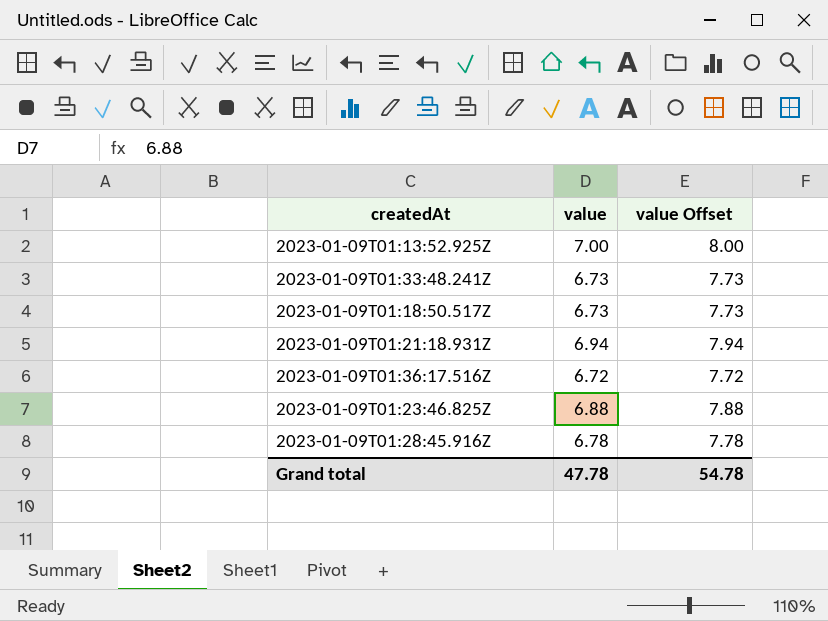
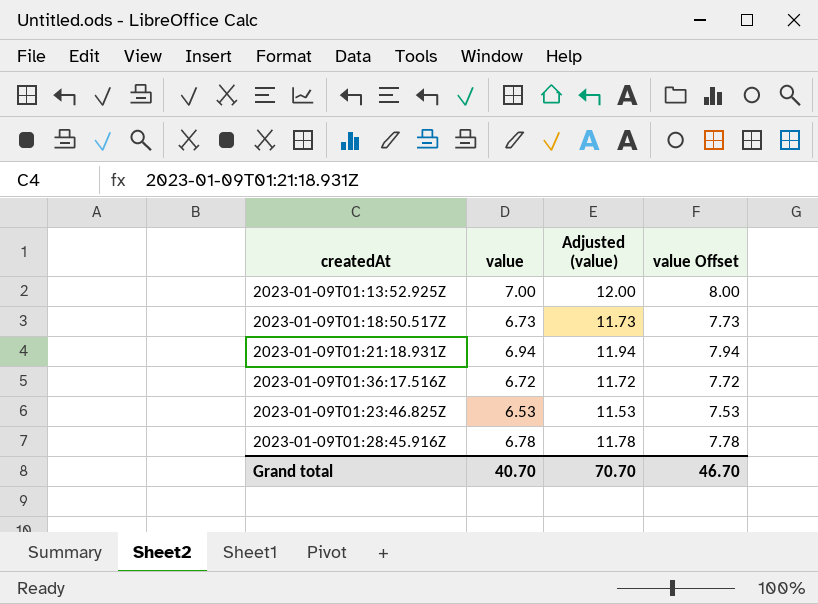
column Adjusted (value) | formula: none -> [value] + 5
row 2023-01-09T01:33:48.241Z: 6.73 | 7.73 -> none
2023-01-09T01:23:46.825Z | value: 6.88 -> 6.53
2023-01-09T01:23:46.825Z | value Offset: 7.88 -> 7.53
Grand total | value: 47.78 -> 40.70
Grand total | value Offset: 54.78 -> 46.70

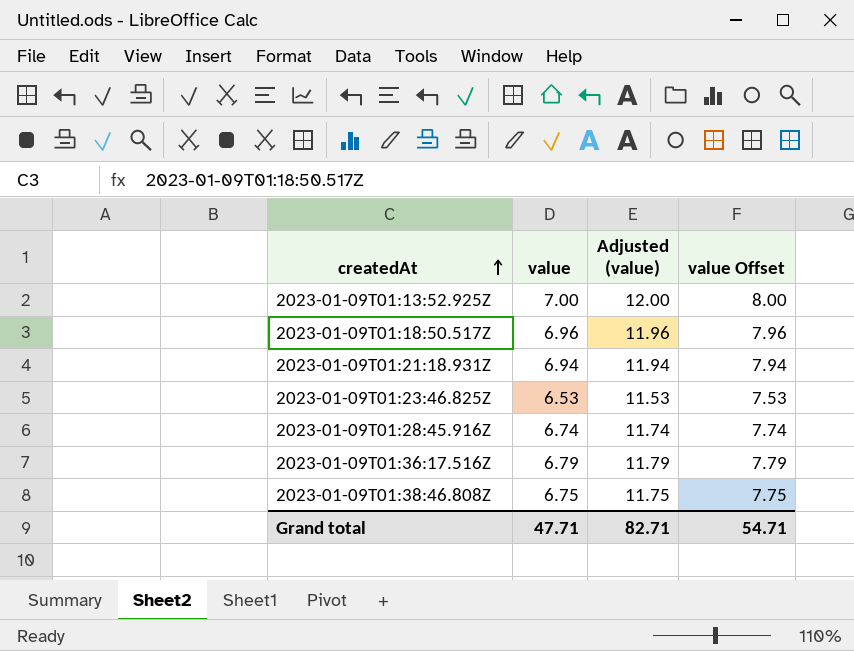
row order: none -> createdAt ascending
2023-01-09T01:18:50.517Z | value: 6.73 -> 6.96
2023-01-09T01:18:50.517Z | Adjusted (value): 11.73 -> 11.96
2023-01-09T01:18:50.517Z | value Offset: 7.73 -> 7.96
2023-01-09T01:28:45.916Z | value: 6.78 -> 6.74
2023-01-09T01:28:45.916Z | Adjusted (value): 11.78 -> 11.74
2023-01-09T01:28:45.916Z | value Offset: 7.78 -> 7.74
2023-01-09T01:36:17.516Z | value: 6.72 -> 6.79
2023-01-09T01:36:17.516Z | Adjusted (value): 11.72 -> 11.79
2023-01-09T01:36:17.516Z | value Offset: 7.72 -> 7.79
row 2023-01-09T01:38:46.808Z: none -> 6.75 | 11.75 | 7.75
Grand total | value: 40.70 -> 47.71
Grand total | Adjusted (value): 70.70 -> 82.71
Grand total | value Offset: 46.70 -> 54.71

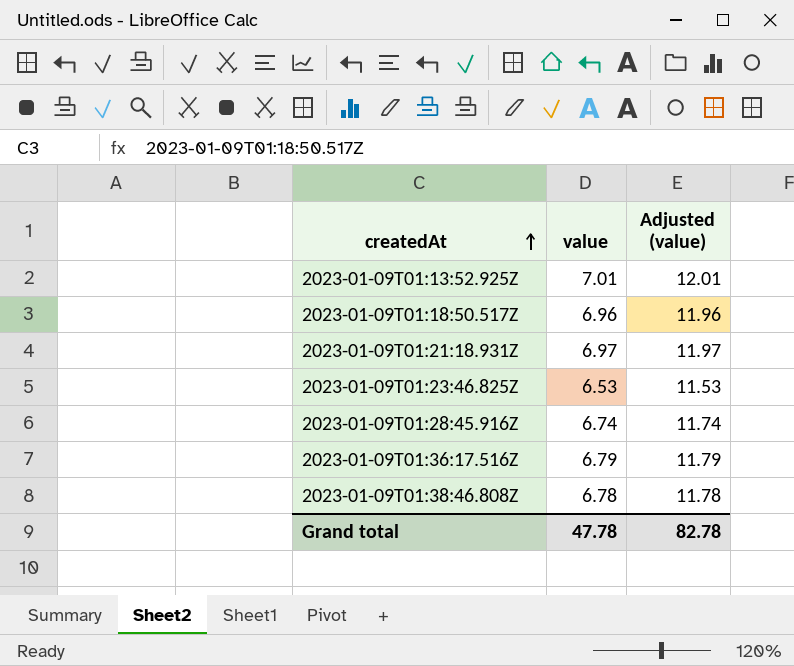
column value Offset | formula: [value] + 1 -> none
2023-01-09T01:13:52.925Z | value: 7.00 -> 7.01
2023-01-09T01:13:52.925Z | Adjusted (value): 12.00 -> 12.01
2023-01-09T01:21:18.931Z | value: 6.94 -> 6.97
2023-01-09T01:21:18.931Z | Adjusted (value): 11.94 -> 11.97
2023-01-09T01:38:46.808Z | value: 6.75 -> 6.78
2023-01-09T01:38:46.808Z | Adjusted (value): 11.75 -> 11.78
Grand total | value: 47.71 -> 47.78
Grand total | Adjusted (value): 82.71 -> 82.78

